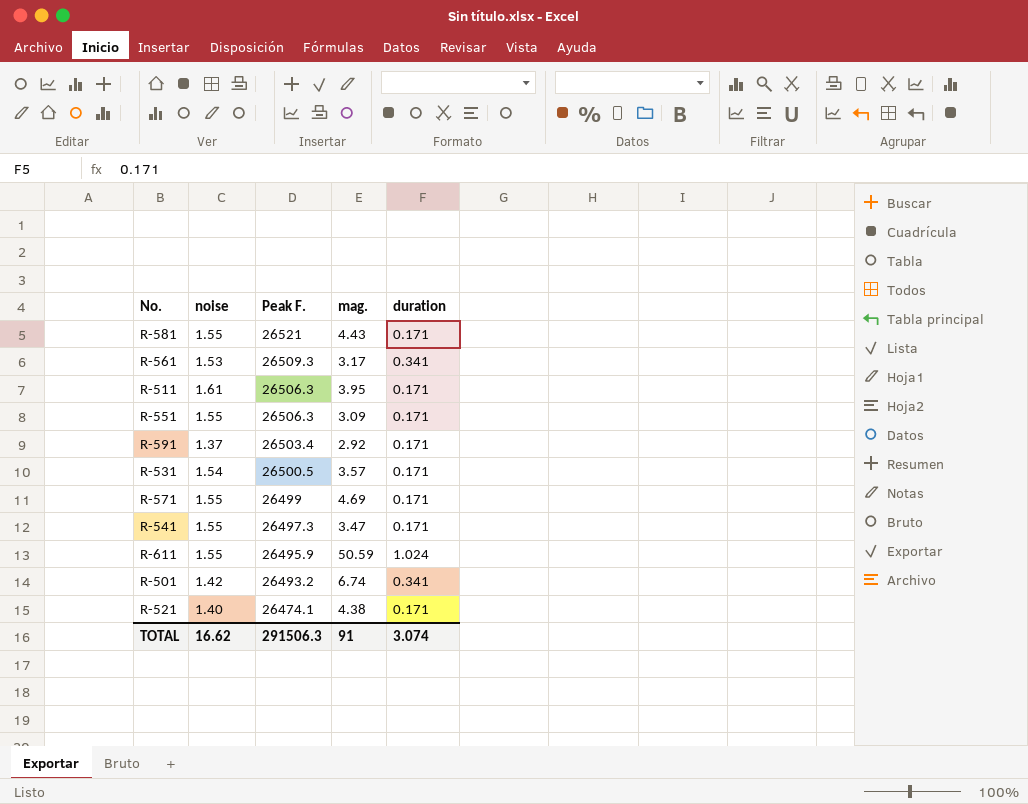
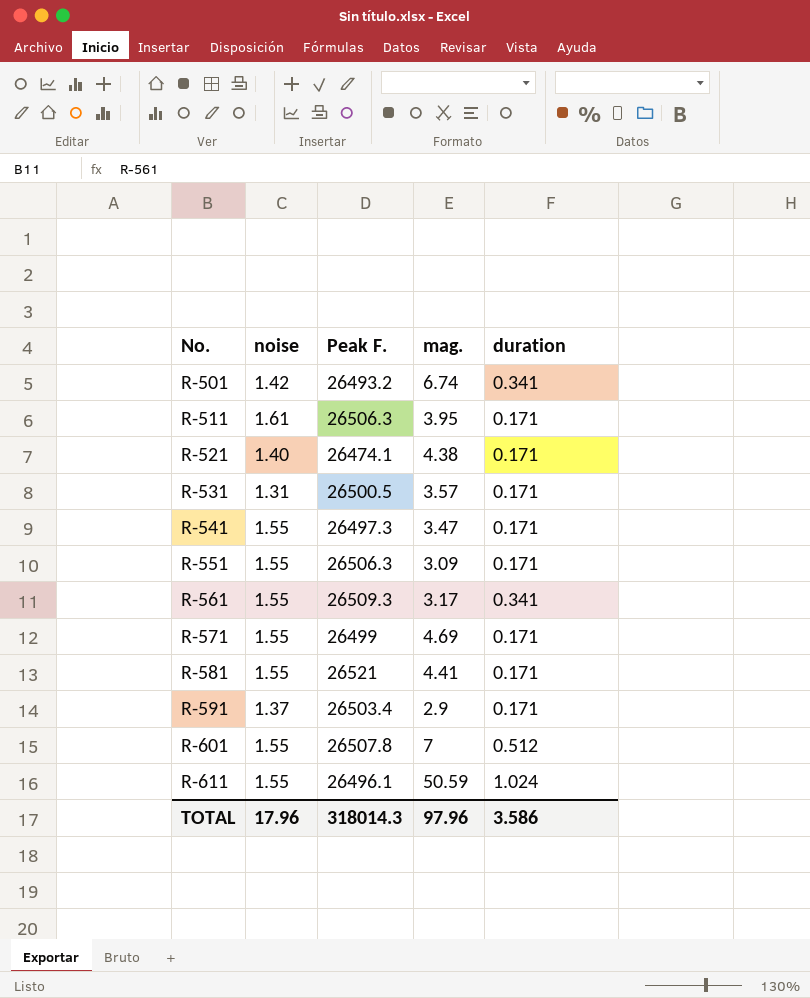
row order: Peak F. descending -> No. ascending
R-531 | noise: 1.54 -> 1.31
R-561 | noise: 1.53 -> 1.55
R-581 | mag.: 4.43 -> 4.41
R-591 | mag.: 2.92 -> 2.9
row R-601: none -> 1.55 | 26507.8 | 7 | 0.512
R-611 | Peak F.: 26495.9 -> 26496.1
TOTAL | noise: 16.62 -> 17.96
TOTAL | Peak F.: 291506.3 -> 318014.3
TOTAL | mag.: 91 -> 97.96
TOTAL | duration: 3.074 -> 3.586

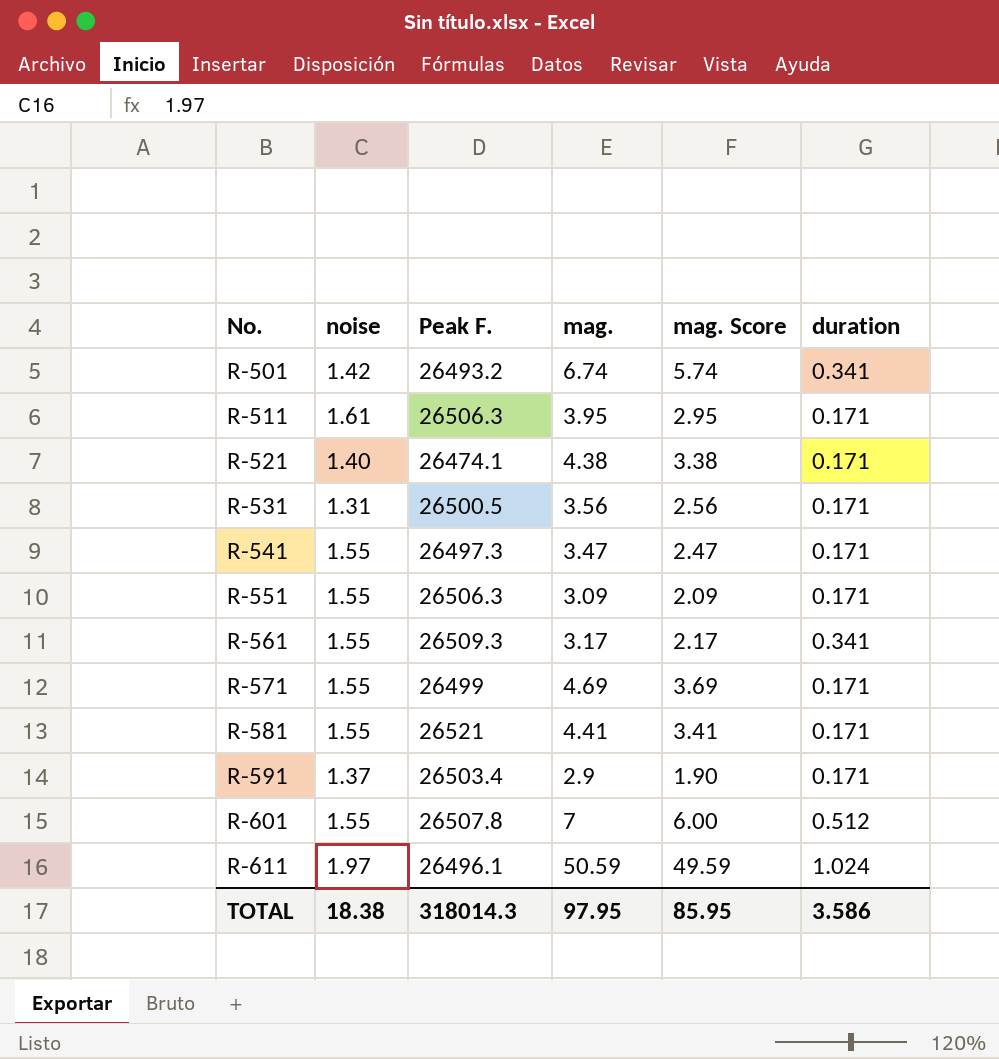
column mag. Score | formula: none -> [mag.] - 1
R-531 | mag.: 3.57 -> 3.56
R-611 | noise: 1.55 -> 1.97
TOTAL | noise: 17.96 -> 18.38
TOTAL | mag.: 97.96 -> 97.95

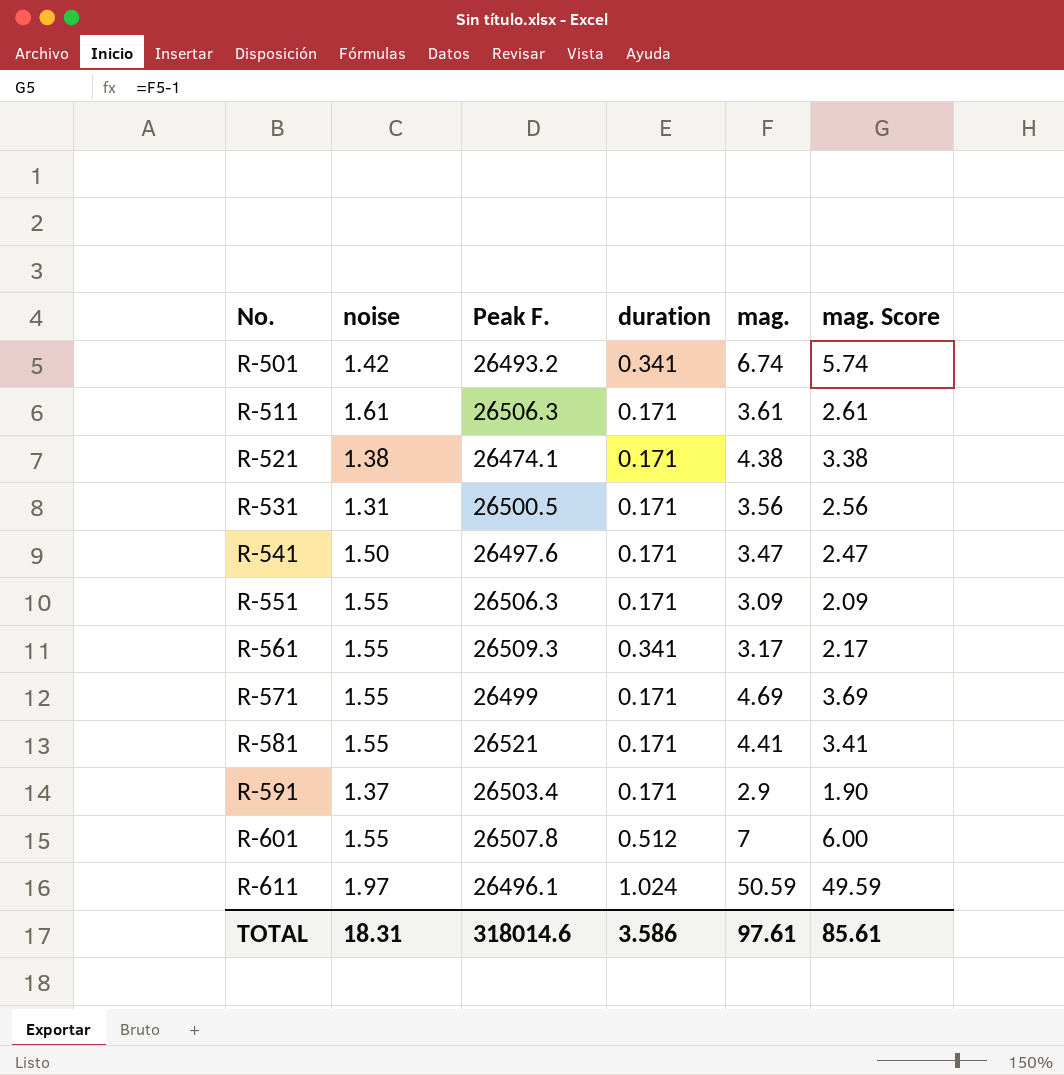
column duration | position: 6 -> 4
R-511 | mag.: 3.95 -> 3.61
R-511 | mag. Score: 2.95 -> 2.61
R-521 | noise: 1.40 -> 1.38
R-541 | noise: 1.55 -> 1.50
R-541 | Peak F.: 26497.3 -> 26497.6
TOTAL | noise: 18.38 -> 18.31
TOTAL | Peak F.: 318014.3 -> 318014.6
TOTAL | mag.: 97.95 -> 97.61
TOTAL | mag. Score: 85.95 -> 85.61

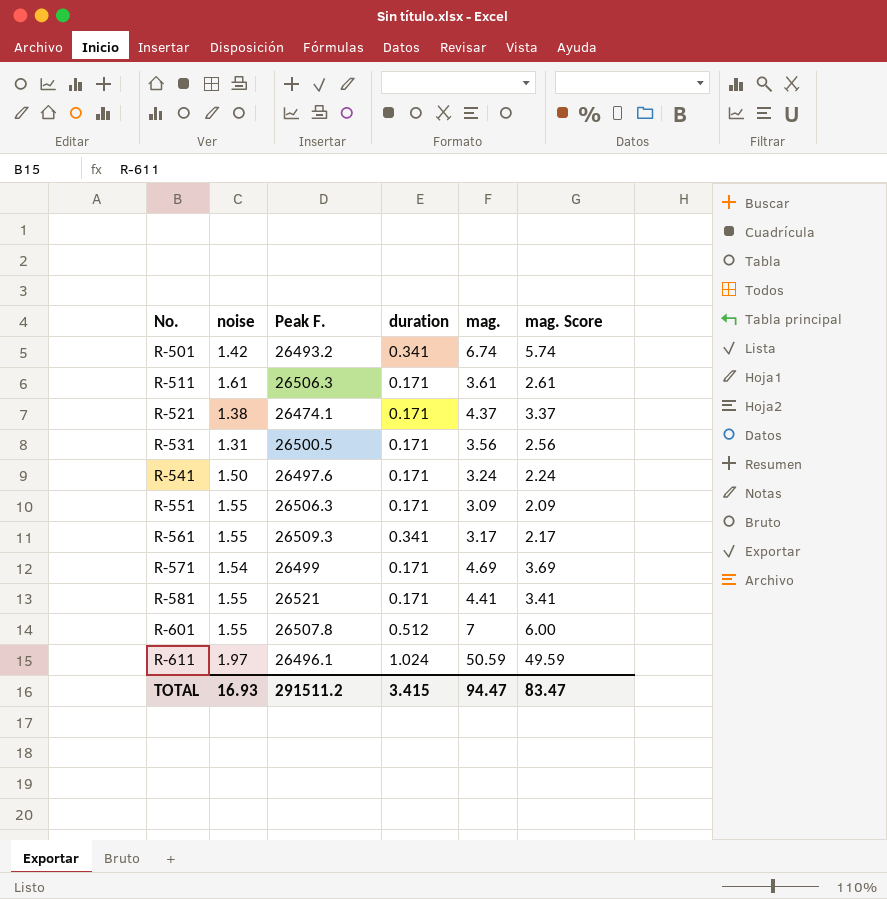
row R-591: 1.37 | 26503.4 | 0.171 | 2.9 | 1.90 -> none
R-521 | mag.: 4.38 -> 4.37
R-521 | mag. Score: 3.38 -> 3.37
R-541 | mag.: 3.47 -> 3.24
R-541 | mag. Score: 2.47 -> 2.24
R-571 | noise: 1.55 -> 1.54
TOTAL | noise: 18.31 -> 16.93
TOTAL | Peak F.: 318014.6 -> 291511.2
TOTAL | duration: 3.586 -> 3.415
TOTAL | mag.: 97.61 -> 94.47
TOTAL | mag. Score: 85.61 -> 83.47

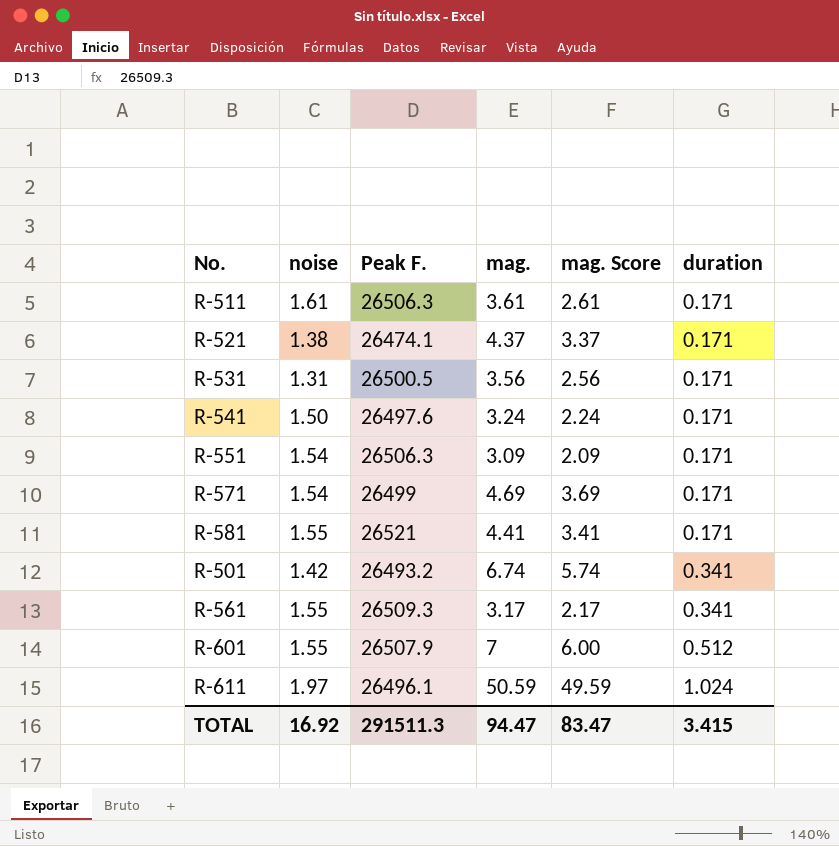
row order: No. ascending -> duration ascending
column duration | position: 4 -> 6
R-551 | noise: 1.55 -> 1.54
R-601 | Peak F.: 26507.8 -> 26507.9
TOTAL | noise: 16.93 -> 16.92
TOTAL | Peak F.: 291511.2 -> 291511.3

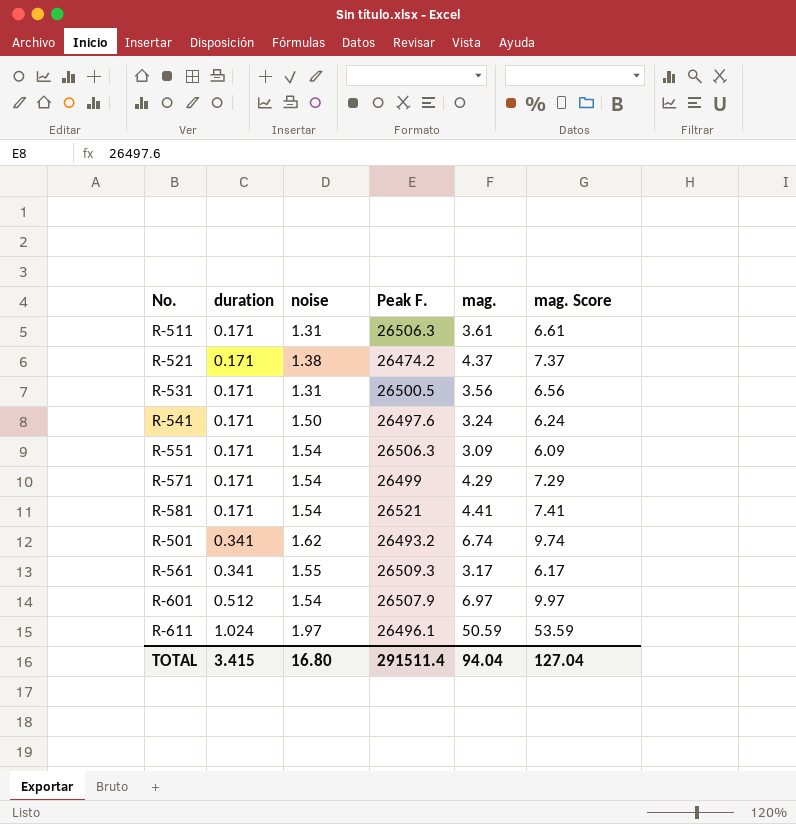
column duration | position: 6 -> 2
column mag. Score | formula: [mag.] - 1 -> [mag.] + 3
R-511 | noise: 1.61 -> 1.31
R-521 | Peak F.: 26474.1 -> 26474.2
R-571 | mag.: 4.69 -> 4.29
R-581 | noise: 1.55 -> 1.54
R-501 | noise: 1.42 -> 1.62
R-601 | noise: 1.55 -> 1.54
R-601 | mag.: 7 -> 6.97
TOTAL | noise: 16.92 -> 16.80
TOTAL | Peak F.: 291511.3 -> 291511.4
TOTAL | mag.: 94.47 -> 94.04
TOTAL | mag. Score: 83.47 -> 127.04

